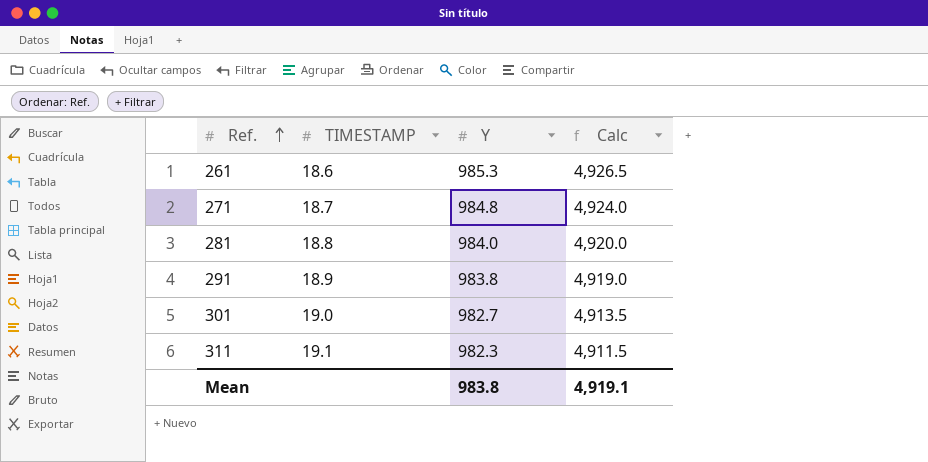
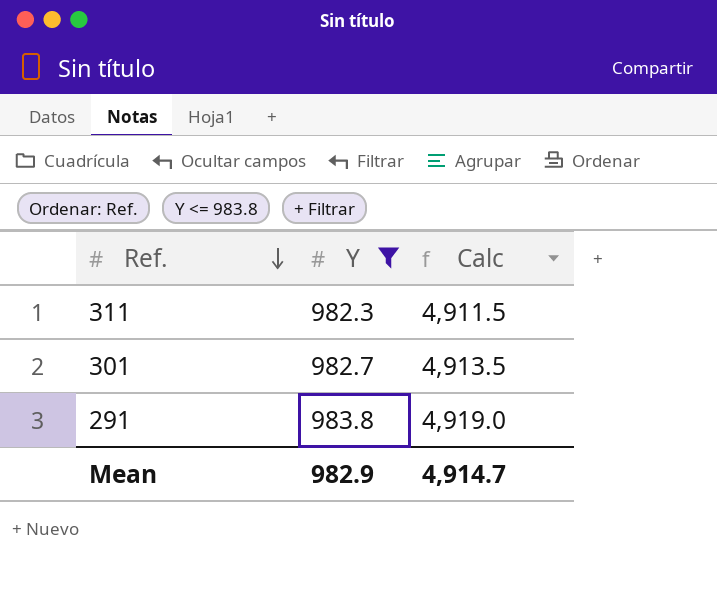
filter: none -> Y <= 983.8
row order: Ref. ascending -> Ref. descending
column TIMESTAMP | position: 2 -> none
Mean | Y: 983.8 -> 982.9
Mean | Calc: 4,919.1 -> 4,914.7

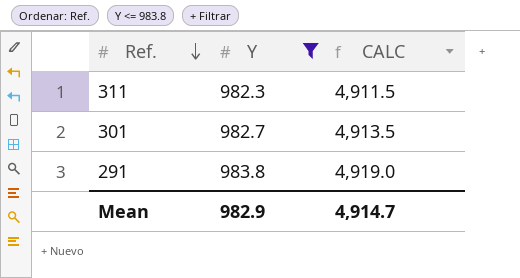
column name: Calc -> CALC

